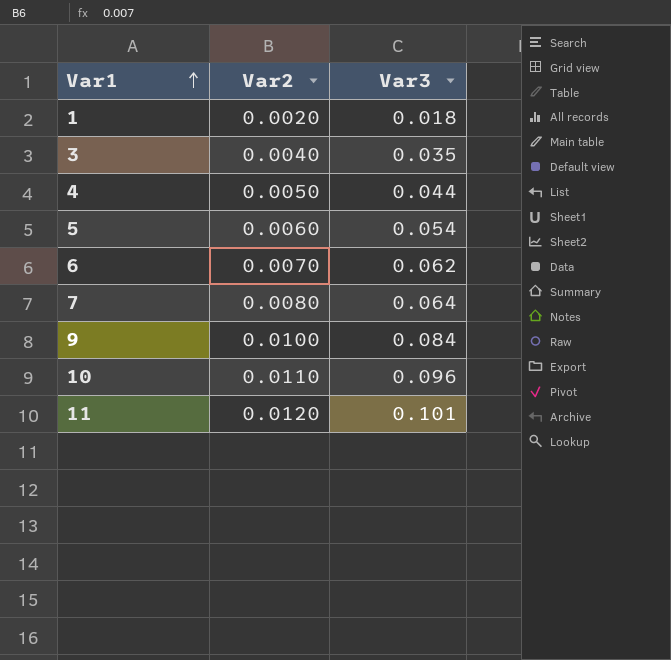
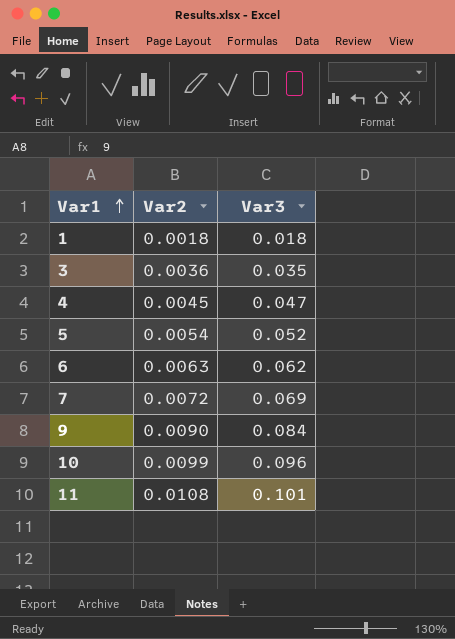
1 | Var2: 0.0020 -> 0.0018
3 | Var2: 0.0040 -> 0.0036
4 | Var2: 0.0050 -> 0.0045
4 | Var3: 0.044 -> 0.047
5 | Var2: 0.0060 -> 0.0054
5 | Var3: 0.054 -> 0.052
6 | Var2: 0.0070 -> 0.0063
7 | Var2: 0.0080 -> 0.0072
7 | Var3: 0.064 -> 0.069
9 | Var2: 0.0100 -> 0.0090
10 | Var2: 0.0110 -> 0.0099
11 | Var2: 0.0120 -> 0.0108

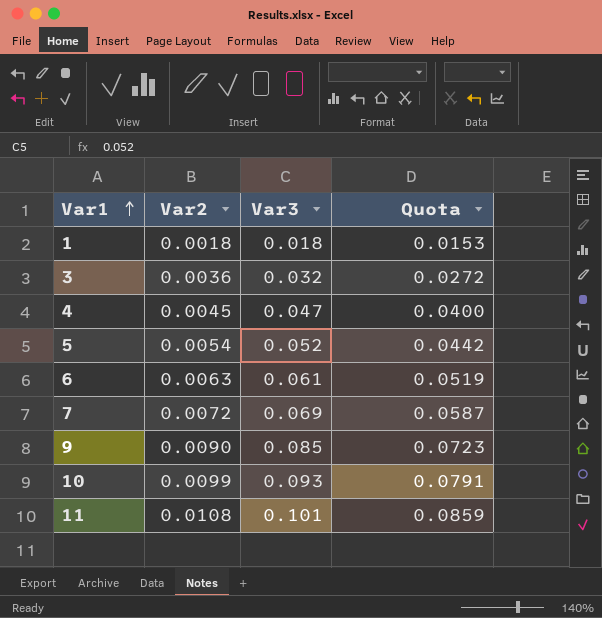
column Quota | formula: none -> [Var3] * 0.85
3 | Var3: 0.035 -> 0.032
6 | Var3: 0.062 -> 0.061
9 | Var3: 0.084 -> 0.085
10 | Var3: 0.096 -> 0.093

